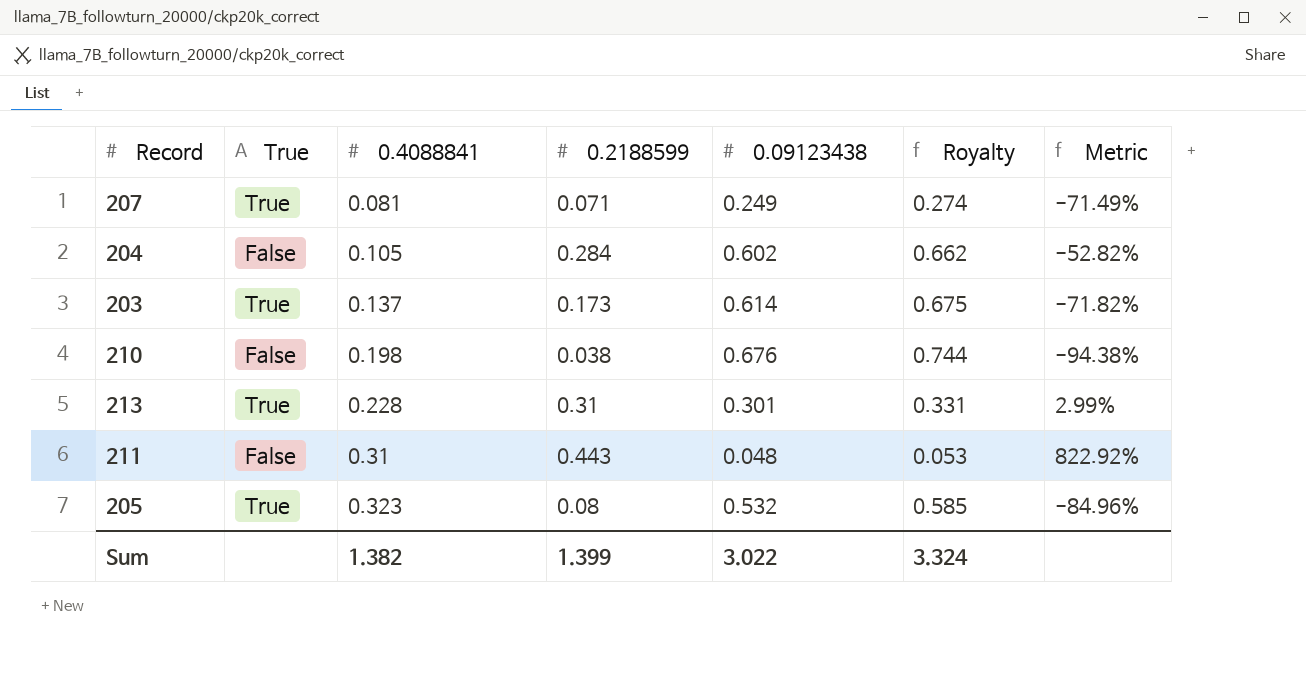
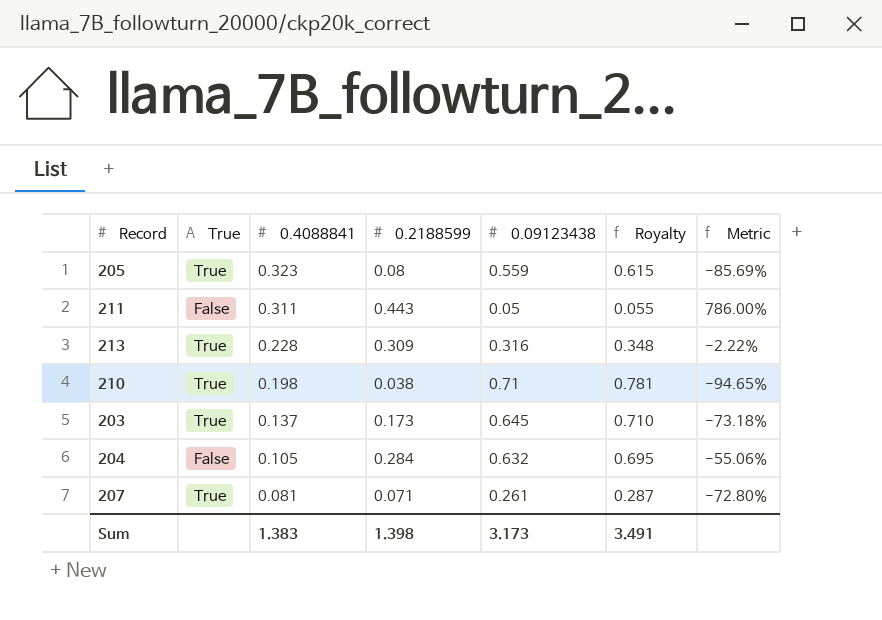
row order: 0.4088841 ascending -> 0.4088841 descending
205 | 0.09123438: 0.532 -> 0.559
205 | Royalty: 0.585 -> 0.615
205 | Metric: -84.96% -> -85.69%
211 | 0.4088841: 0.31 -> 0.311
211 | 0.09123438: 0.048 -> 0.05
211 | Royalty: 0.053 -> 0.055
211 | Metric: 822.92% -> 786.00%
213 | 0.2188599: 0.31 -> 0.309
213 | 0.09123438: 0.301 -> 0.316
213 | Royalty: 0.331 -> 0.348
213 | Metric: 2.99% -> -2.22%
210 | True: False -> True
210 | 0.09123438: 0.676 -> 0.71
210 | Royalty: 0.744 -> 0.781
210 | Metric: -94.38% -> -94.65%
203 | 0.09123438: 0.614 -> 0.645
203 | Royalty: 0.675 -> 0.710
203 | Metric: -71.82% -> -73.18%
204 | 0.09123438: 0.602 -> 0.632
204 | Royalty: 0.662 -> 0.695
204 | Metric: -52.82% -> -55.06%
207 | 0.09123438: 0.249 -> 0.261
207 | Royalty: 0.274 -> 0.287
207 | Metric: -71.49% -> -72.80%
Sum | 0.4088841: 1.382 -> 1.383
Sum | 0.2188599: 1.399 -> 1.398
Sum | 0.09123438: 3.022 -> 3.173
Sum | Royalty: 3.324 -> 3.491

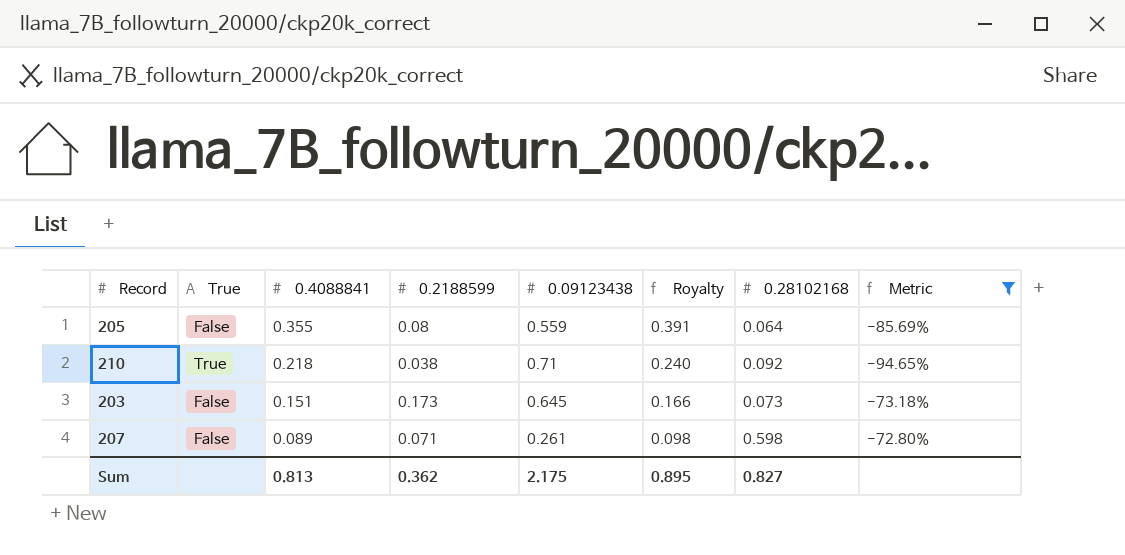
filter: none -> Metric <= -72.80%
column Royalty | formula: [0.09123438] * 1.1 -> [0.4088841] * 1.1
column 0.28102168 | position: none -> 7
205 | True: True -> False
205 | 0.4088841: 0.323 -> 0.355
210 | 0.4088841: 0.198 -> 0.218
203 | True: True -> False
203 | 0.4088841: 0.137 -> 0.151
207 | True: True -> False
207 | 0.4088841: 0.081 -> 0.089
Sum | 0.4088841: 1.383 -> 0.813
Sum | 0.2188599: 1.398 -> 0.362
Sum | 0.09123438: 3.173 -> 2.175
Sum | Royalty: 3.491 -> 0.895

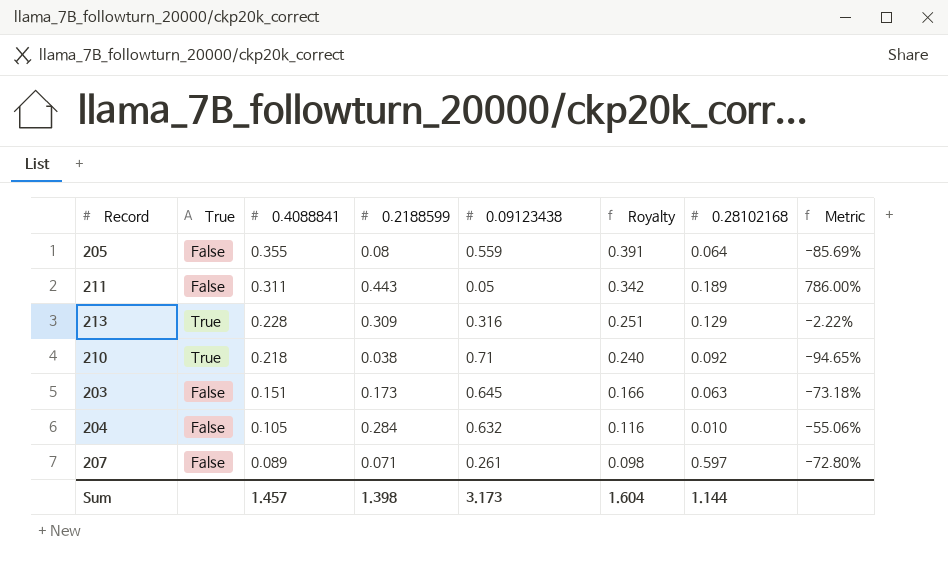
filter: Metric <= -72.80% -> none
203 | 0.28102168: 0.073 -> 0.063
207 | 0.28102168: 0.598 -> 0.597
Sum | 0.4088841: 0.813 -> 1.457
Sum | 0.2188599: 0.362 -> 1.398
Sum | 0.09123438: 2.175 -> 3.173
Sum | Royalty: 0.895 -> 1.604
Sum | 0.28102168: 0.827 -> 1.144

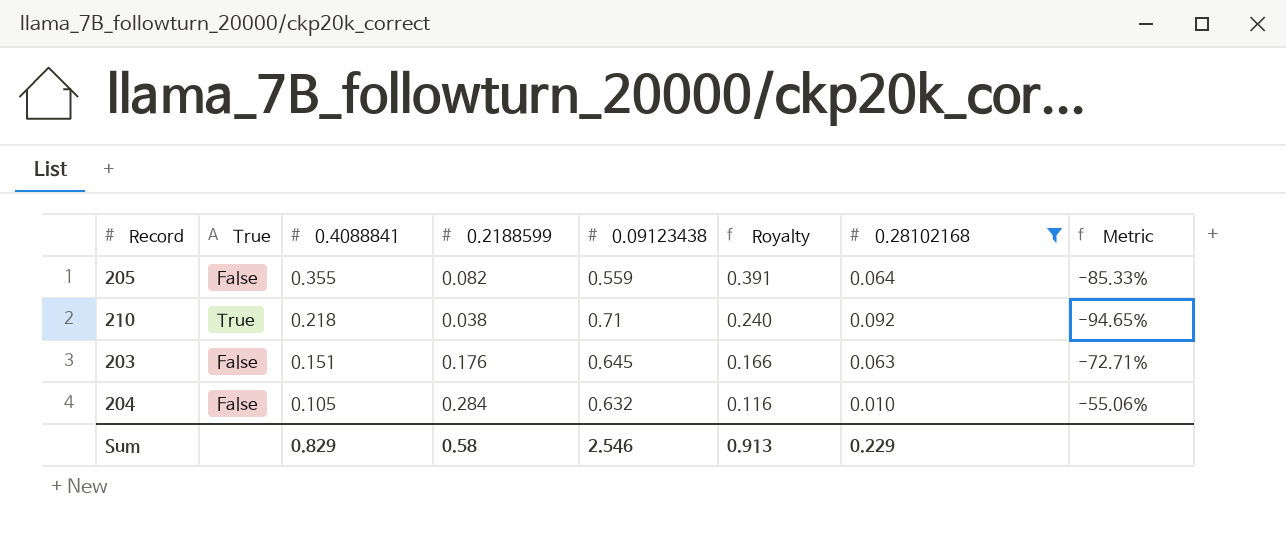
filter: none -> 0.28102168 <= 0.092
205 | 0.2188599: 0.08 -> 0.082
205 | Metric: -85.69% -> -85.33%
203 | 0.2188599: 0.173 -> 0.176
203 | Metric: -73.18% -> -72.71%
Sum | 0.4088841: 1.457 -> 0.829
Sum | 0.2188599: 1.398 -> 0.58
Sum | 0.09123438: 3.173 -> 2.546
Sum | Royalty: 1.604 -> 0.913
Sum | 0.28102168: 1.144 -> 0.229

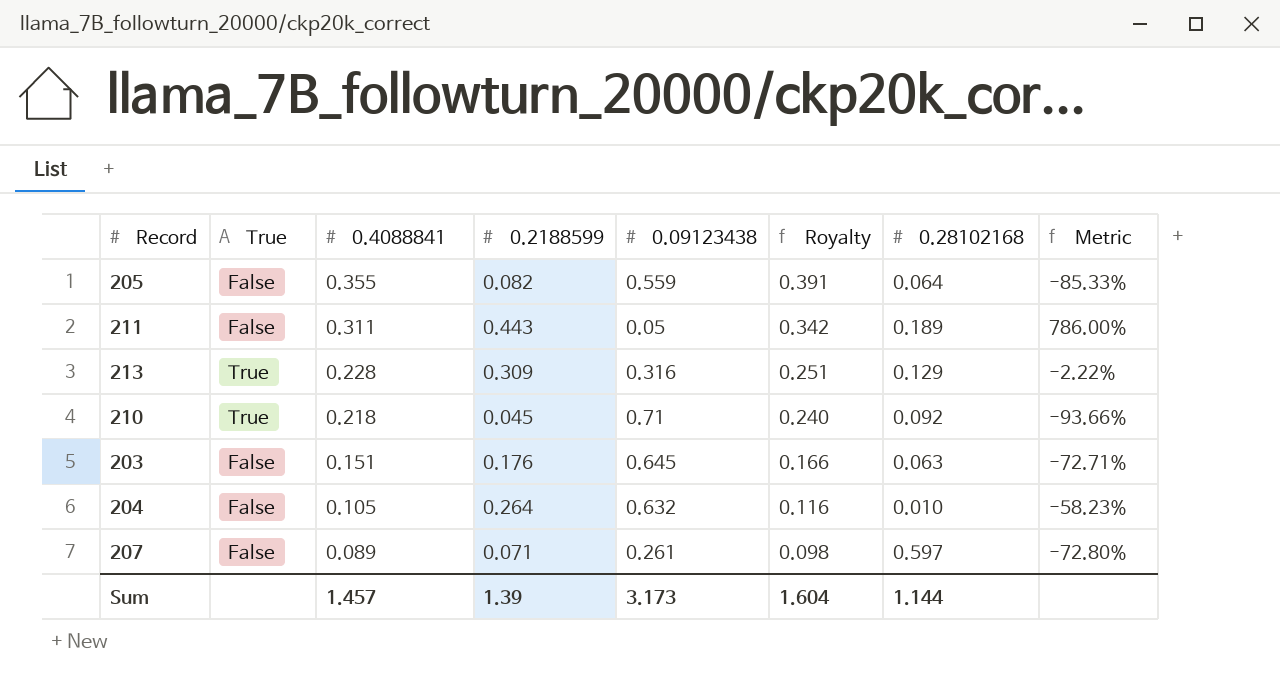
filter: 0.28102168 <= 0.092 -> none
210 | 0.2188599: 0.038 -> 0.045
210 | Metric: -94.65% -> -93.66%
204 | 0.2188599: 0.284 -> 0.264
204 | Metric: -55.06% -> -58.23%
Sum | 0.4088841: 0.829 -> 1.457
Sum | 0.2188599: 0.58 -> 1.39
Sum | 0.09123438: 2.546 -> 3.173
Sum | Royalty: 0.913 -> 1.604
Sum | 0.28102168: 0.229 -> 1.144

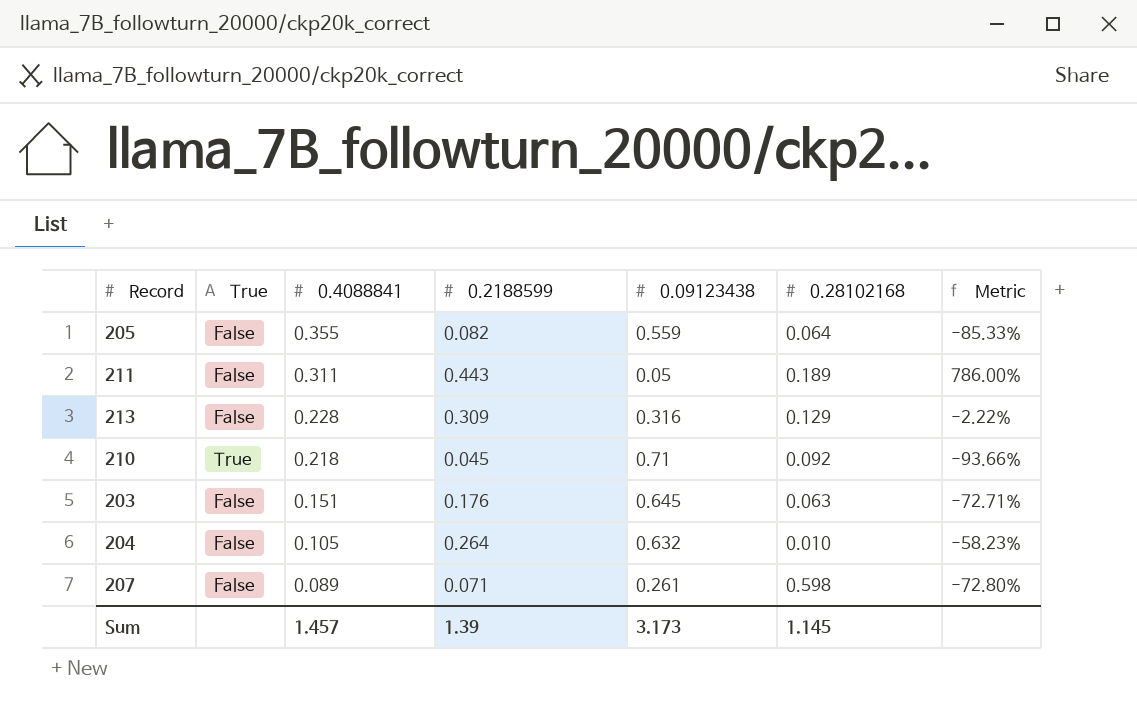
column Royalty | formula: [0.4088841] * 1.1 -> none
213 | True: True -> False
207 | 0.28102168: 0.597 -> 0.598
Sum | 0.28102168: 1.144 -> 1.145

